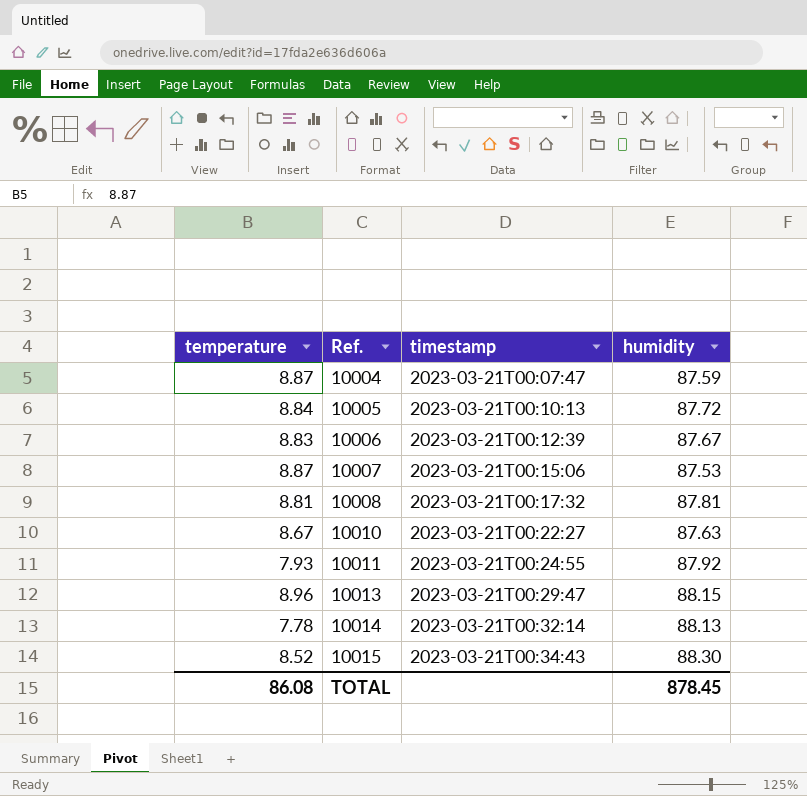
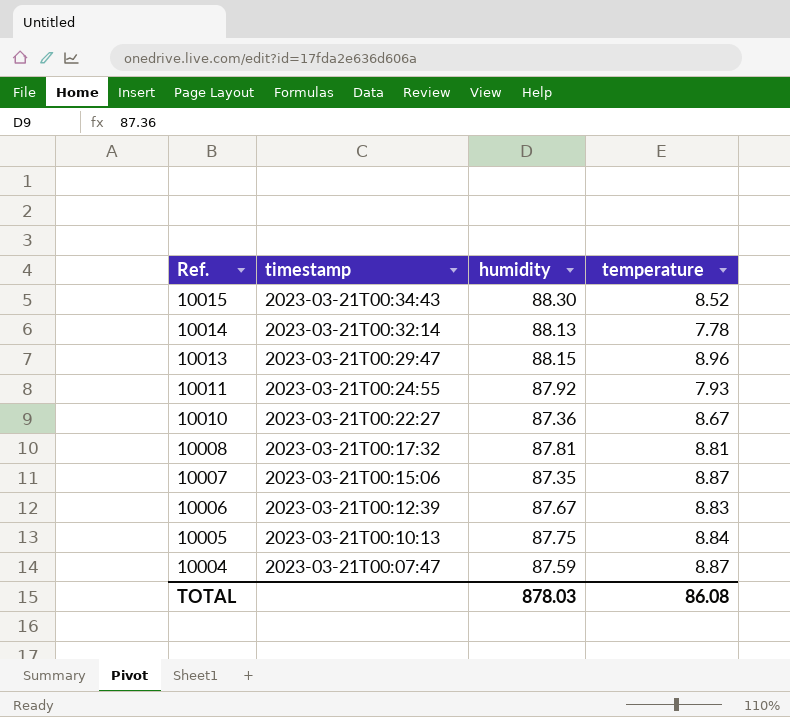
row order: Ref. ascending -> Ref. descending
column temperature | position: 1 -> 4
10010 | humidity: 87.63 -> 87.36
10007 | humidity: 87.53 -> 87.35
10005 | humidity: 87.72 -> 87.75
TOTAL | humidity: 878.45 -> 878.03

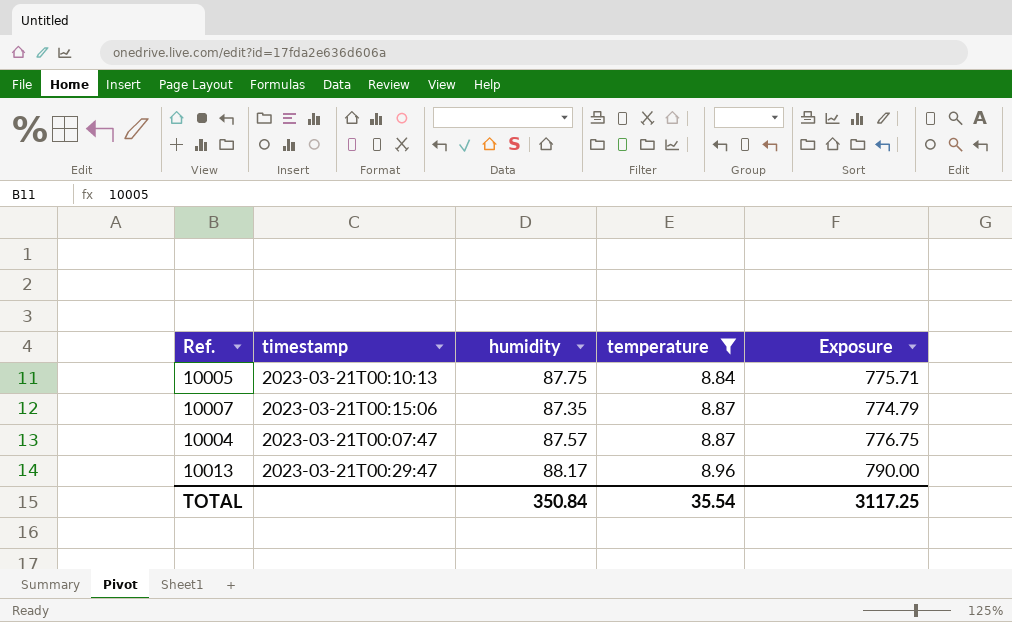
filter: none -> temperature >= 8.84
row order: Ref. descending -> temperature ascending
column Exposure | formula: none -> [humidity] * [temperature]
10004 | humidity: 87.59 -> 87.57
10013 | humidity: 88.15 -> 88.17
TOTAL | humidity: 878.03 -> 350.84
TOTAL | temperature: 86.08 -> 35.54

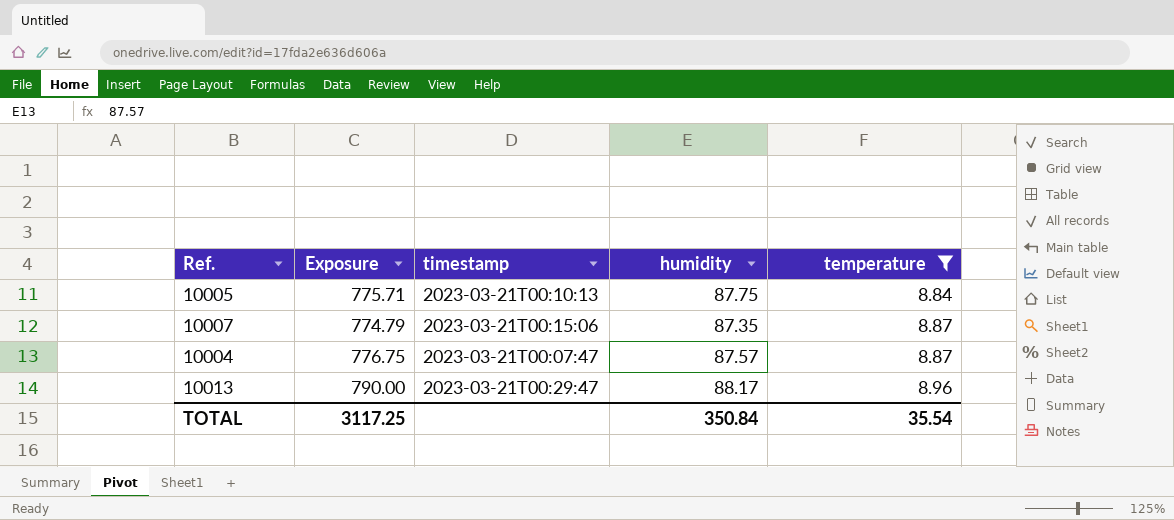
column Exposure | position: 5 -> 2

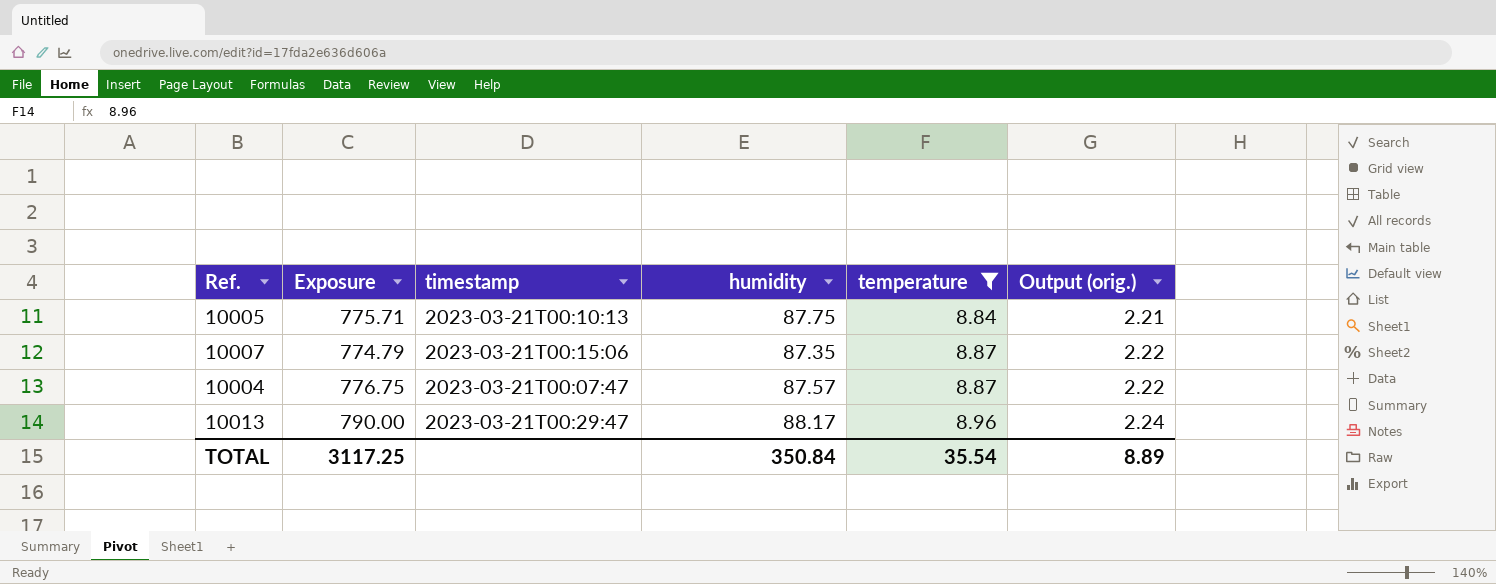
column Output (orig.) | formula: none -> [temperature] * 0.25

